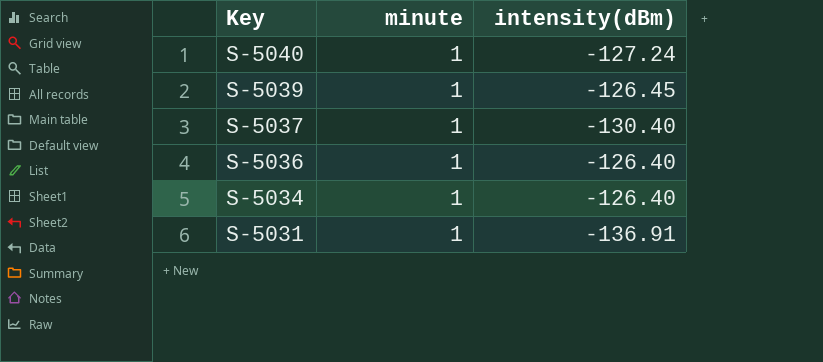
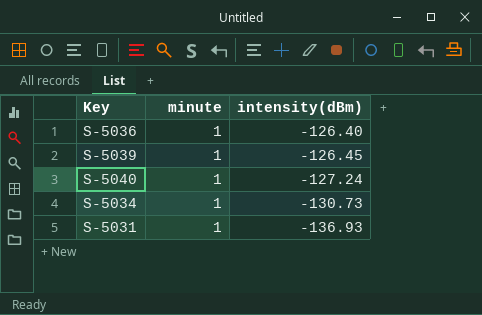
row order: Key descending -> intensity(dBm) descending
row S-5037: 1 | -130.40 -> none
S-5034 | intensity(dBm): -126.40 -> -130.73
S-5031 | intensity(dBm): -136.91 -> -136.93

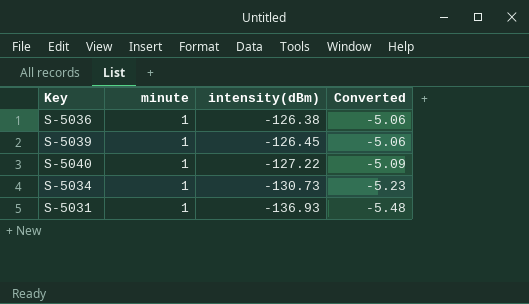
column Converted | formula: none -> [intensity(dBm)] * 0.04
S-5036 | intensity(dBm): -126.40 -> -126.38
S-5040 | intensity(dBm): -127.24 -> -127.22

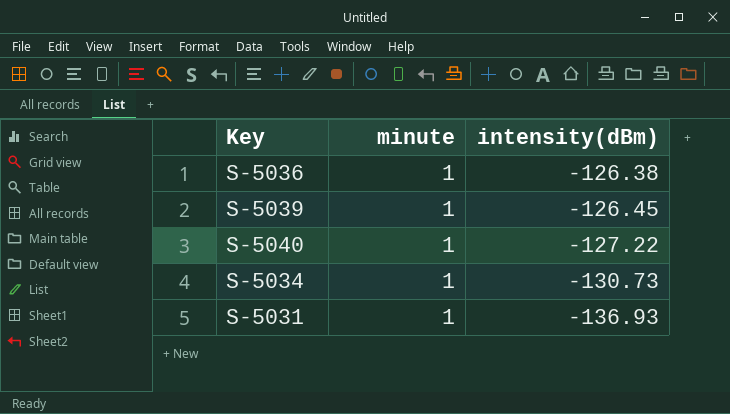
column Converted | formula: [intensity(dBm)] * 0.04 -> none

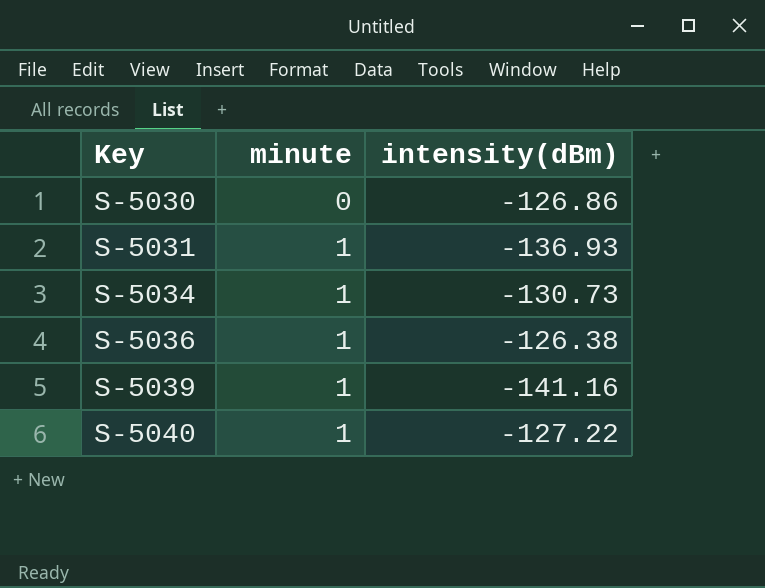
row order: intensity(dBm) descending -> Key ascending
row S-5030: none -> 0 | -126.86
S-5039 | intensity(dBm): -126.45 -> -141.16

